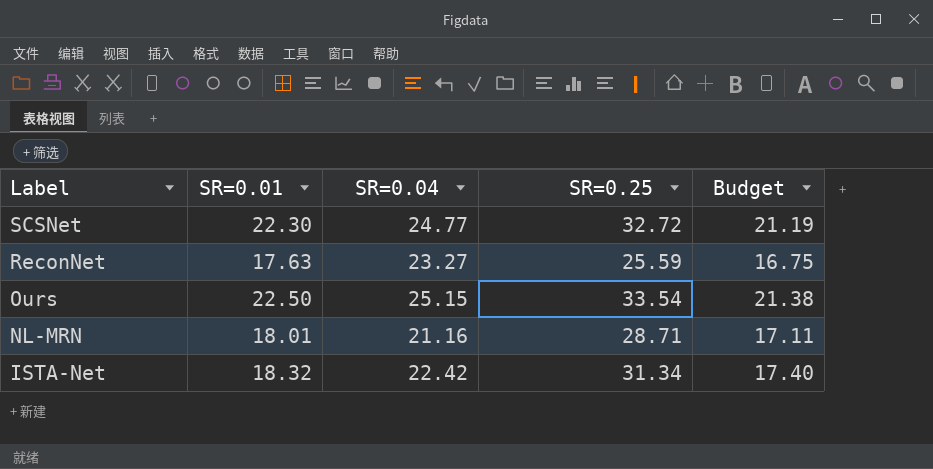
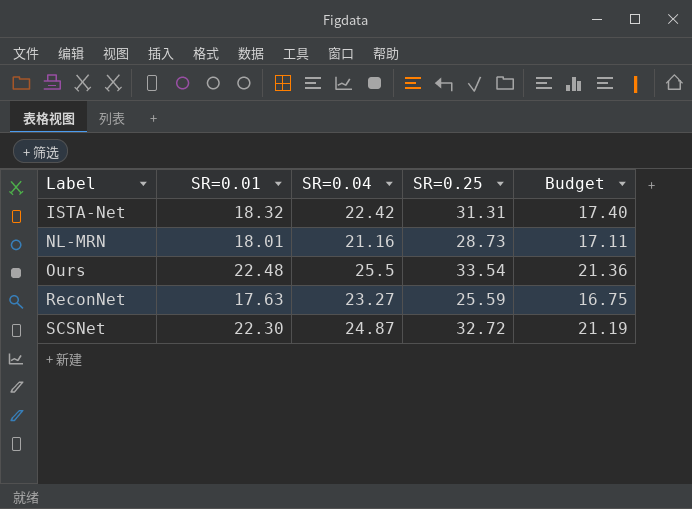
row order: Label descending -> Label ascending
ISTA-Net | SR=0.25: 31.34 -> 31.31
NL-MRN | SR=0.25: 28.71 -> 28.73
Ours | SR=0.01: 22.50 -> 22.48
Ours | SR=0.04: 25.15 -> 25.5
Ours | Budget: 21.38 -> 21.36
SCSNet | SR=0.04: 24.77 -> 24.87

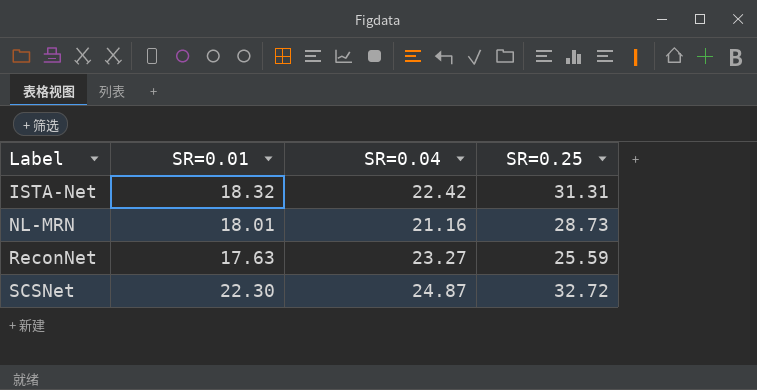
column Budget | formula: [SR=0.01] * 0.95 -> none
row Ours: 22.48 | 25.5 | 33.54 | 21.36 -> none

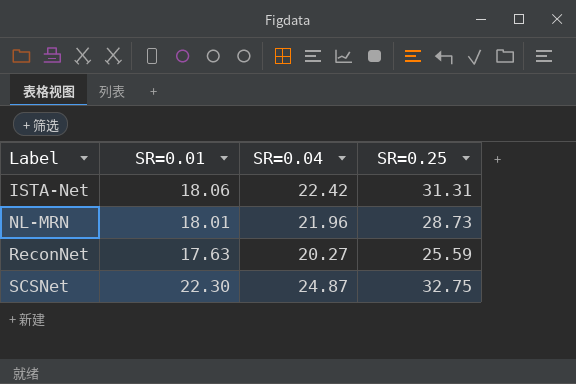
ISTA-Net | SR=0.01: 18.32 -> 18.06
NL-MRN | SR=0.04: 21.16 -> 21.96
ReconNet | SR=0.04: 23.27 -> 20.27
SCSNet | SR=0.25: 32.72 -> 32.75

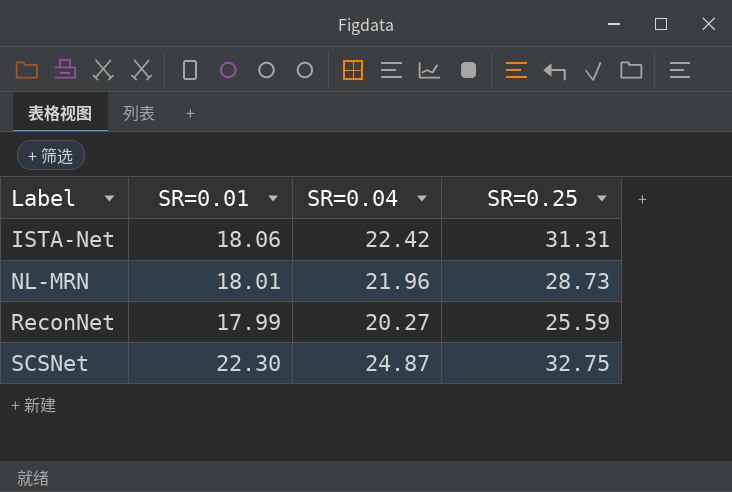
ReconNet | SR=0.01: 17.63 -> 17.99

